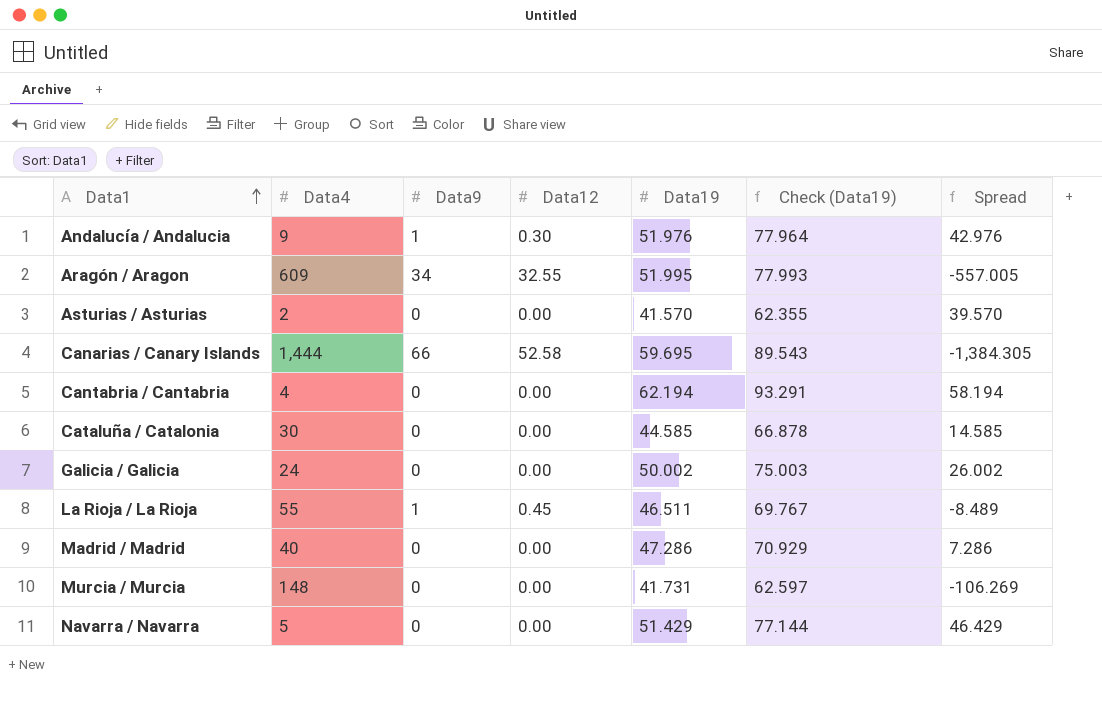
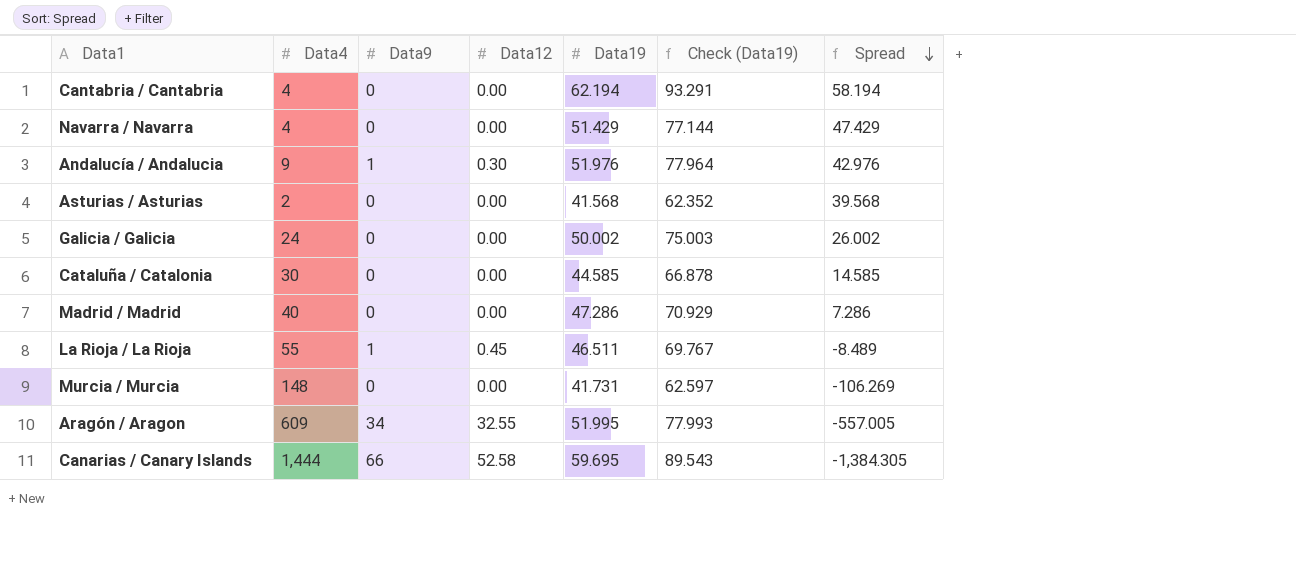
row order: Data1 ascending -> Spread descending
Navarra / Navarra | Data4: 5 -> 4
Navarra / Navarra | Spread: 46.429 -> 47.429
Asturias / Asturias | Data19: 41.570 -> 41.568
Asturias / Asturias | Check (Data19): 62.355 -> 62.352
Asturias / Asturias | Spread: 39.570 -> 39.568

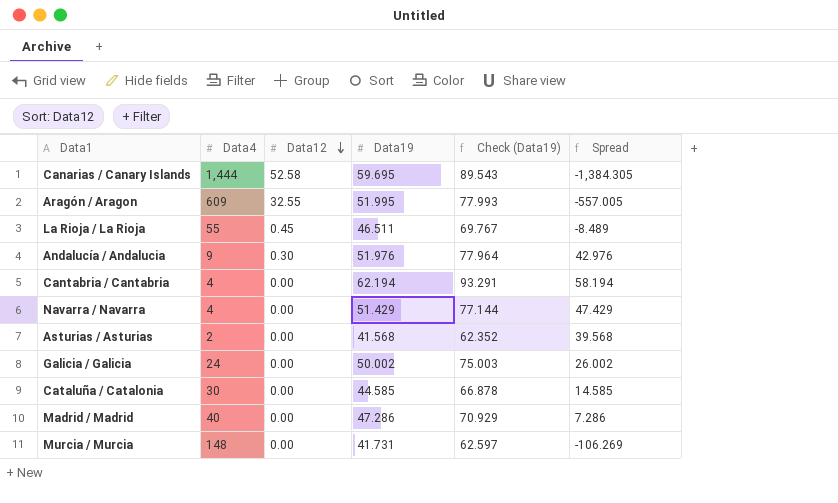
row order: Spread descending -> Data12 descending
column Data9 | position: 3 -> none

